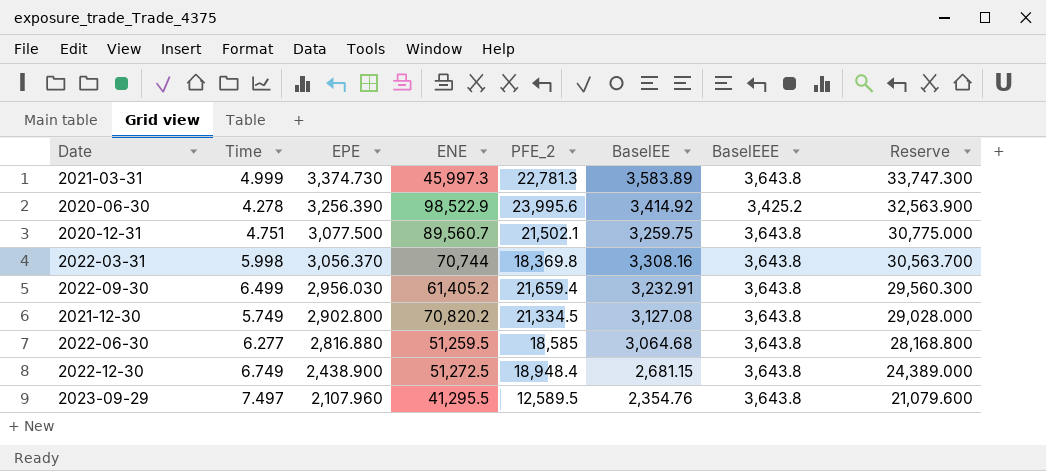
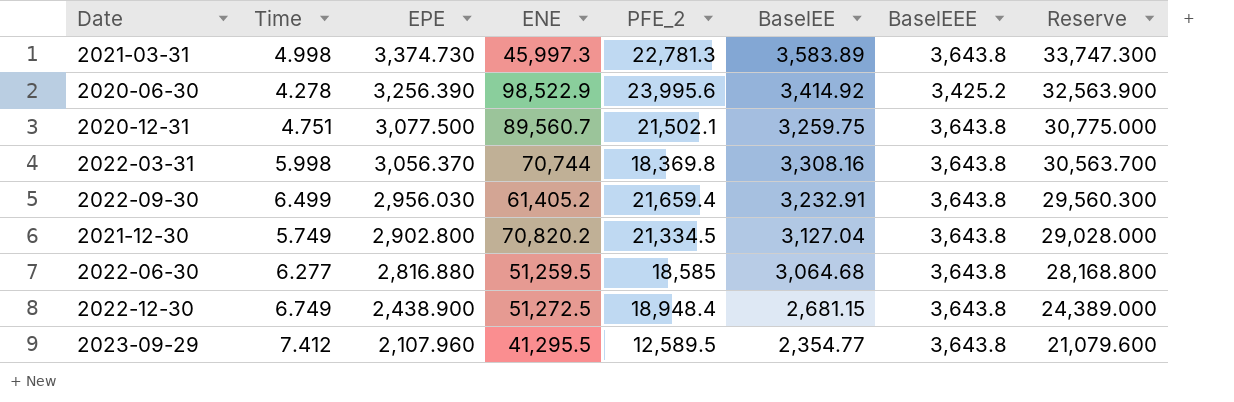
2021-03-31 | Time: 4.999 -> 4.998
2021-12-30 | BaselEE: 3,127.08 -> 3,127.04
2023-09-29 | Time: 7.497 -> 7.412
2023-09-29 | BaselEE: 2,354.76 -> 2,354.77

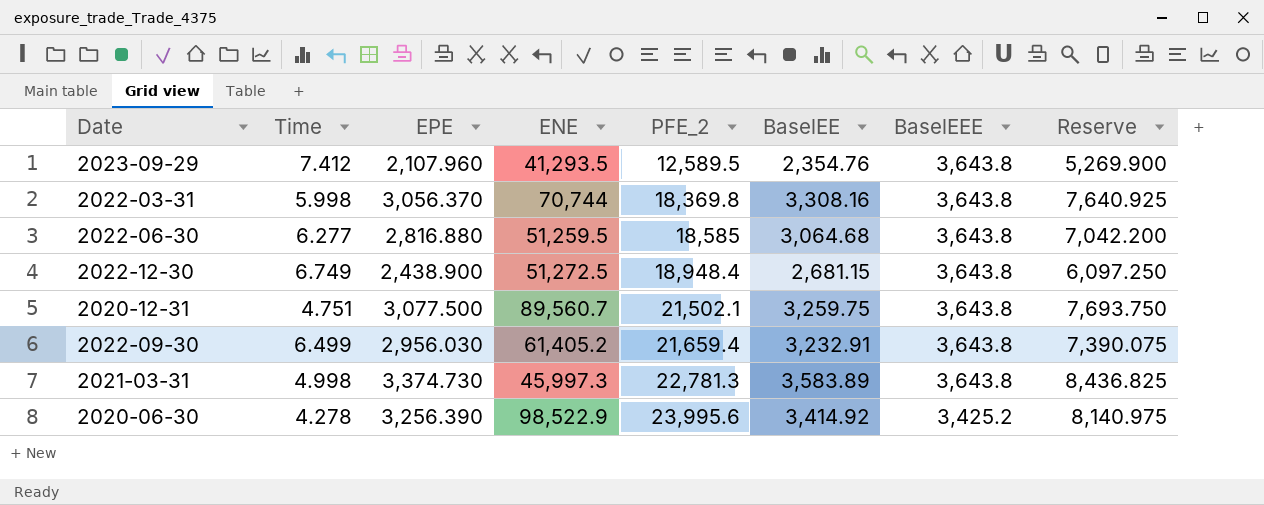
row order: EPE descending -> PFE_2 ascending
column Reserve | formula: [EPE] * 10 -> [EPE] * 2.5
row 2021-12-30: 5.749 | 2,902.800 | 70,820.2 | 21,334.5 | 3,127.04 | 3,643.8 | 29,028.000 -> none
2023-09-29 | ENE: 41,295.5 -> 41,293.5
2023-09-29 | BaselEE: 2,354.77 -> 2,354.76

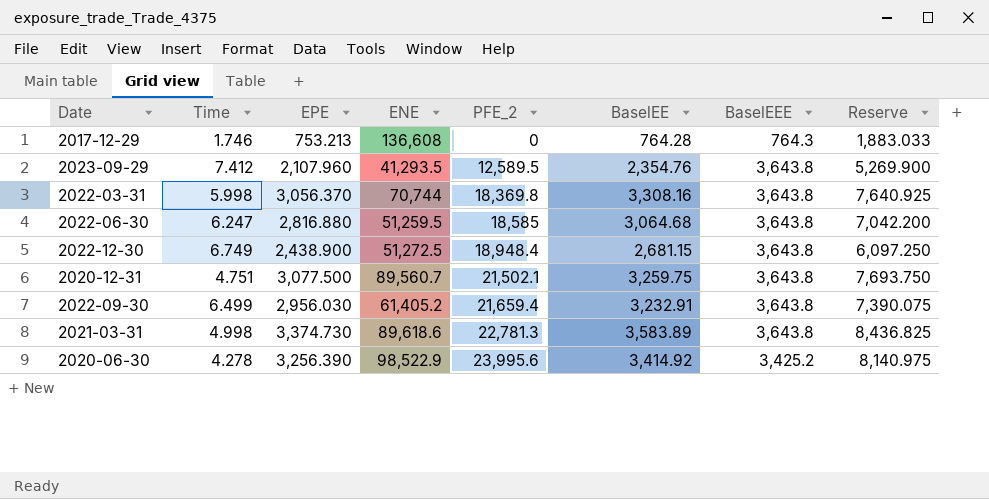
row 2017-12-29: none -> 1.746 | 753.213 | 136,608 | 0 | 764.28 | 764.3 | 1,883.033
2022-06-30 | Time: 6.277 -> 6.247
2021-03-31 | ENE: 45,997.3 -> 89,618.6

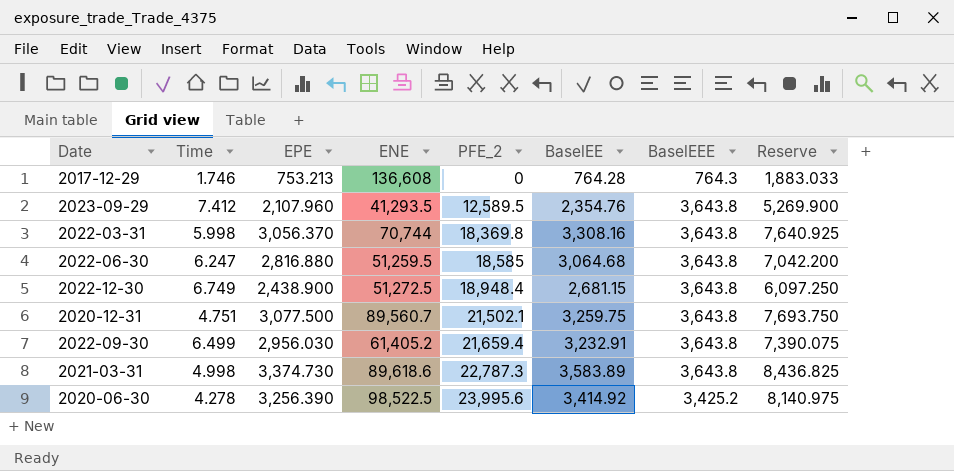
2021-03-31 | PFE_2: 22,781.3 -> 22,787.3
2020-06-30 | ENE: 98,522.9 -> 98,522.5

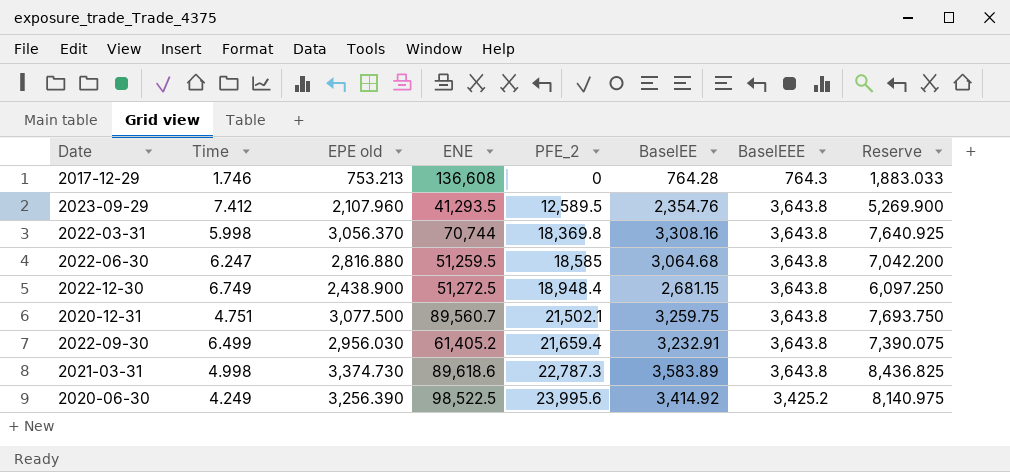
column name: EPE -> EPE old
2020-06-30 | Time: 4.278 -> 4.249

